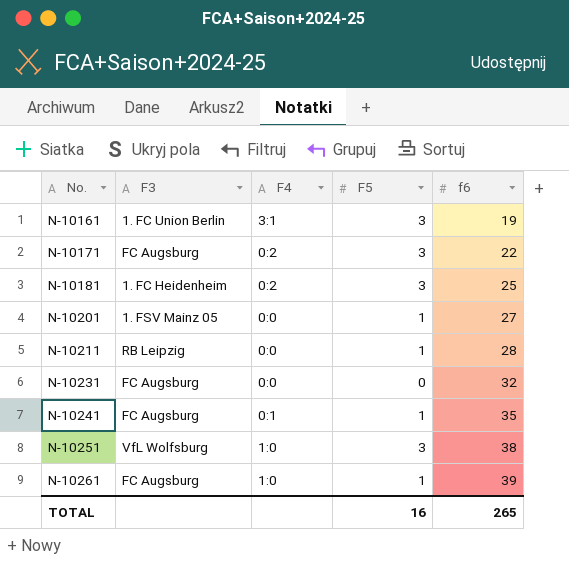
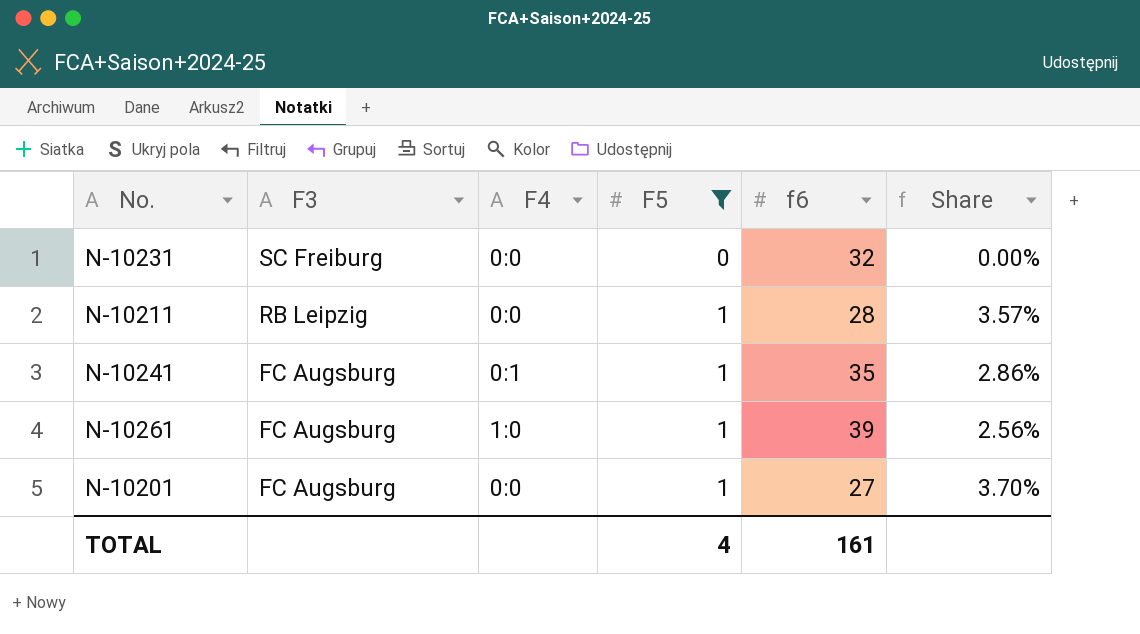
filter: none -> F5 != 3
row order: No. ascending -> F3 descending
column Share | formula: none -> [F5] / [f6]
N-10231 | F3: FC Augsburg -> SC Freiburg
N-10201 | F3: 1. FSV Mainz 05 -> FC Augsburg
TOTAL | F5: 16 -> 4
TOTAL | f6: 265 -> 161

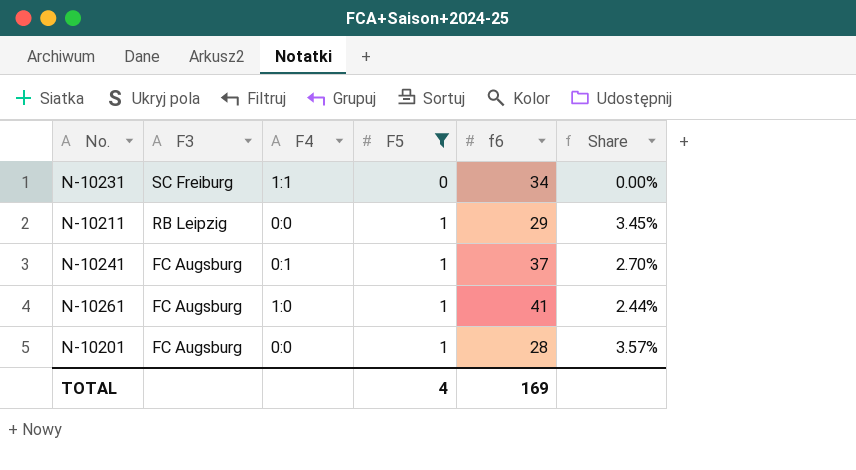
N-10231 | F4: 0:0 -> 1:1
N-10231 | f6: 32 -> 34
N-10211 | f6: 28 -> 29
N-10211 | Share: 3.57% -> 3.45%
N-10241 | f6: 35 -> 37
N-10241 | Share: 2.86% -> 2.70%
N-10261 | f6: 39 -> 41
N-10261 | Share: 2.56% -> 2.44%
N-10201 | f6: 27 -> 28
N-10201 | Share: 3.70% -> 3.57%
TOTAL | f6: 161 -> 169

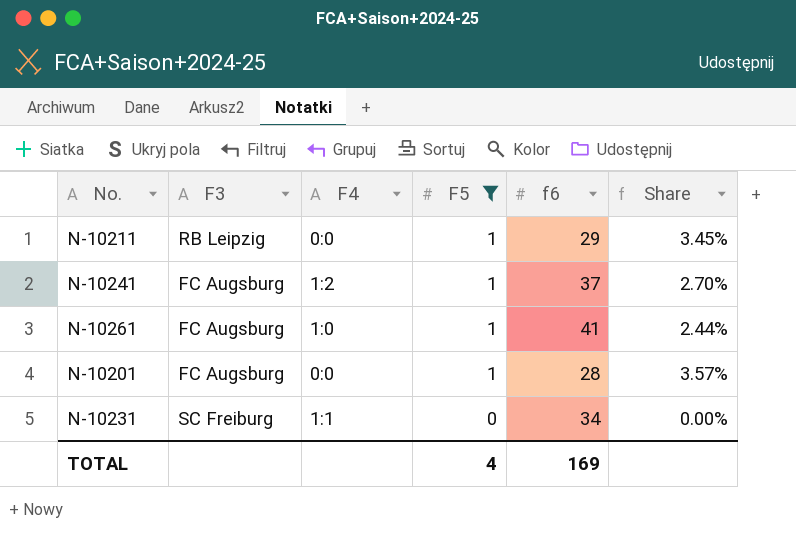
row order: F3 descending -> F5 descending
N-10241 | F4: 0:1 -> 1:2

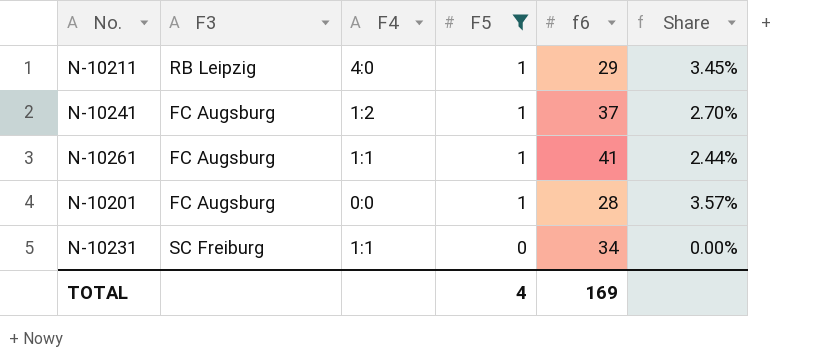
N-10211 | F4: 0:0 -> 4:0
N-10261 | F4: 1:0 -> 1:1

